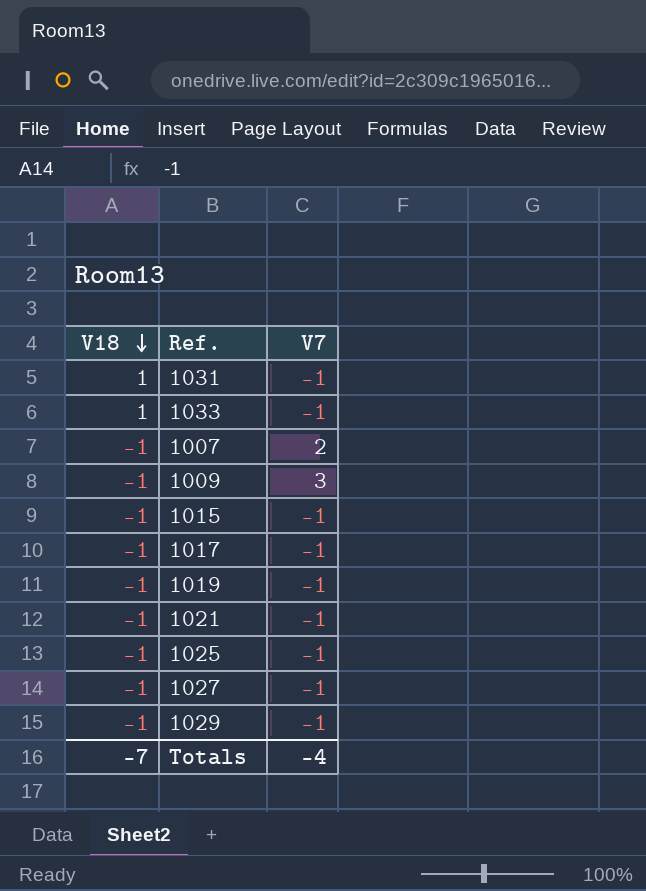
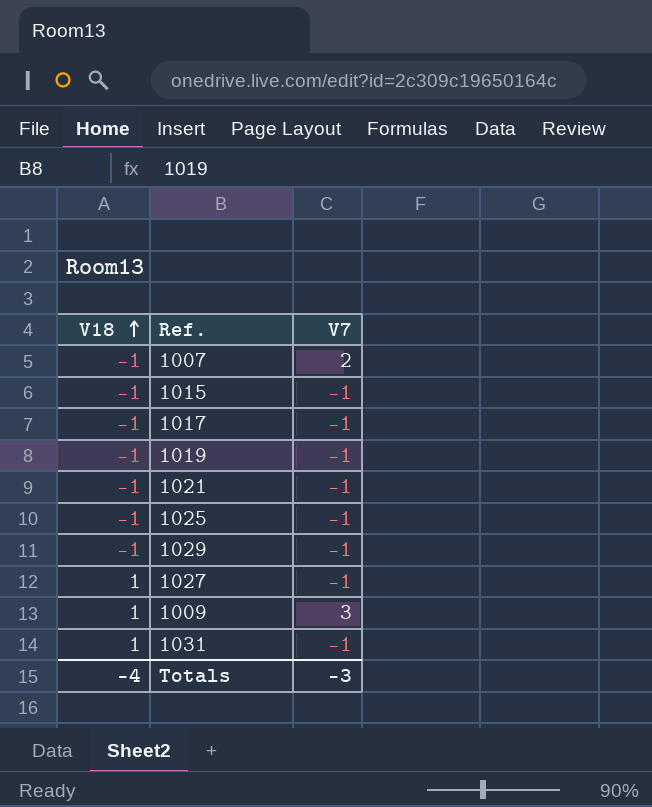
row order: V18 descending -> V18 ascending
row 1033: 1 | -1 -> none
1027 | V18: -1 -> 1
1009 | V18: -1 -> 1
Totals | V18: -7 -> -4
Totals | V7: -4 -> -3

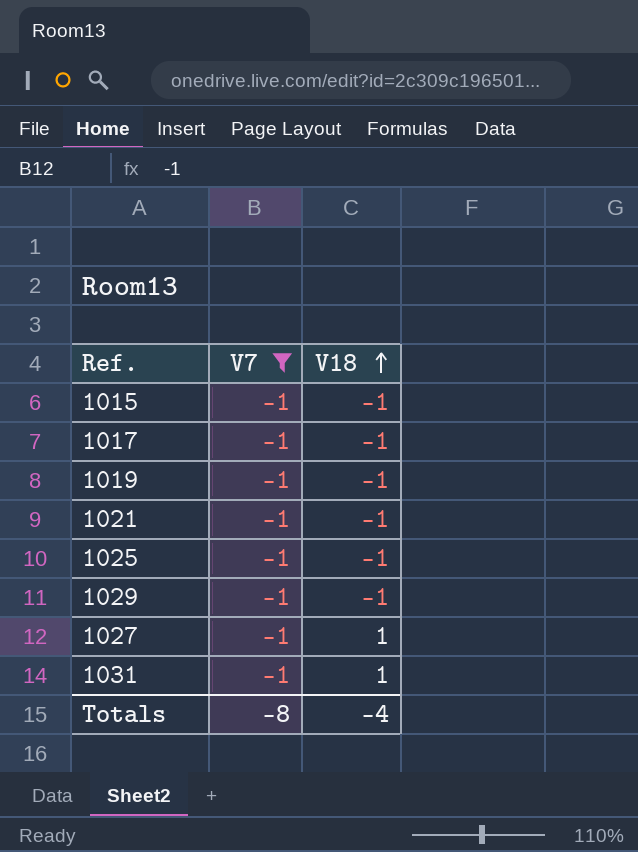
filter: none -> V7 = -1
column V18 | position: 1 -> 3
Totals | V7: -3 -> -8

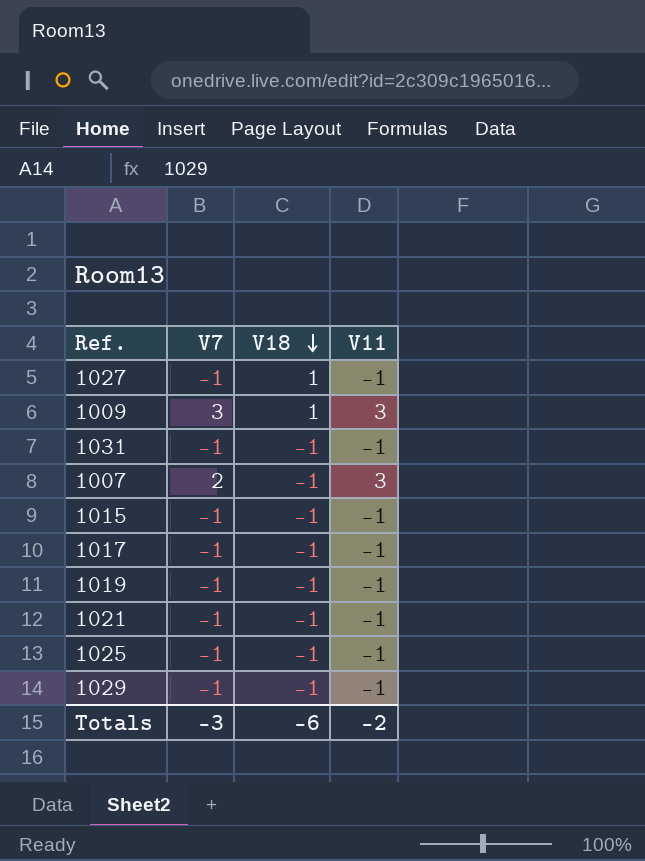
filter: V7 = -1 -> none
row order: V18 ascending -> V18 descending
column V11 | position: none -> 4
1031 | V18: 1 -> -1
Totals | V7: -8 -> -3
Totals | V18: -4 -> -6

